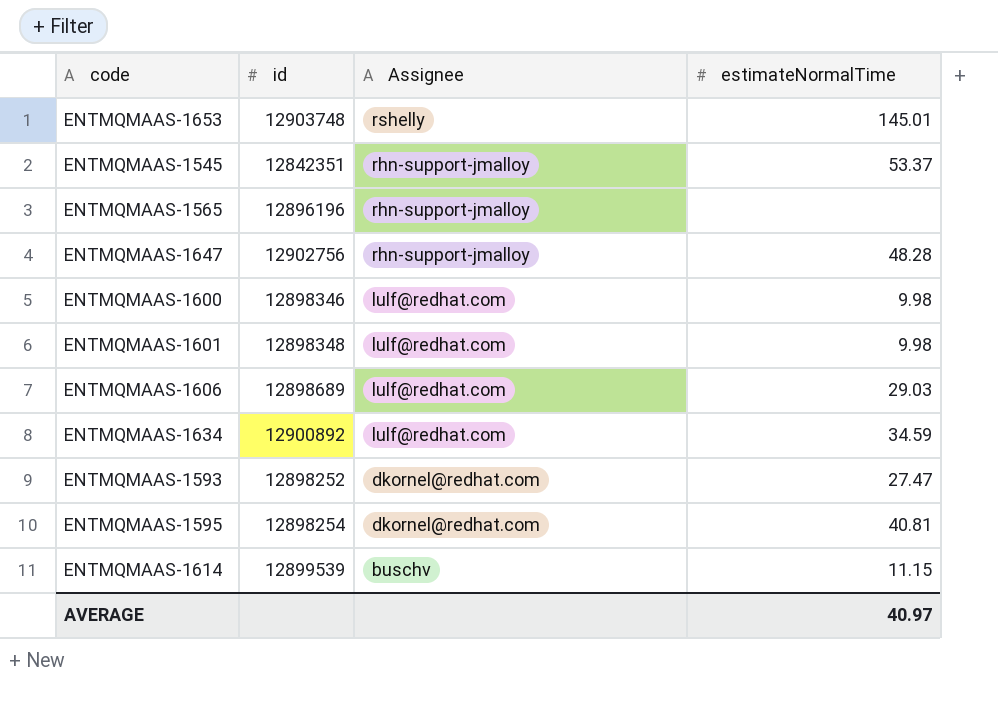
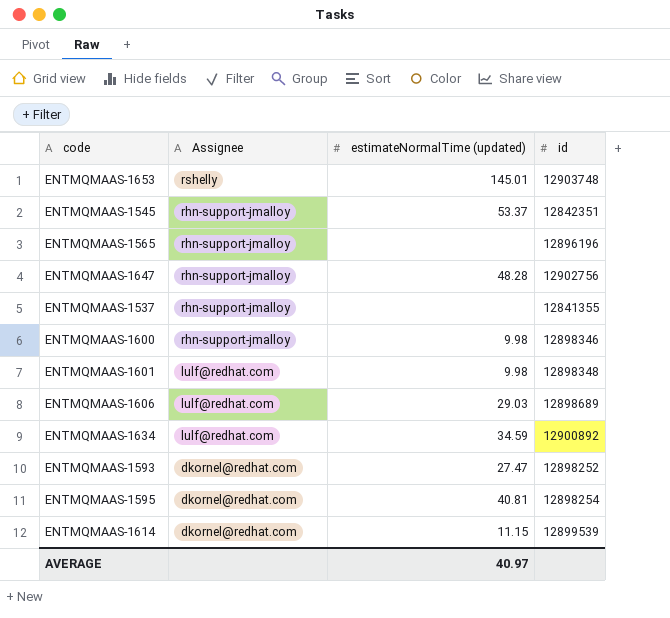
column name: estimateNormalTime -> estimateNormalTime (updated)
column id | position: 2 -> 4
row ENTMQMAAS-1537: none -> rhn-support-jmalloy | none | 12841355
ENTMQMAAS-1600 | Assignee: lulf@redhat.com -> rhn-support-jmalloy
ENTMQMAAS-1614 | Assignee: buschv -> dkornel@redhat.com

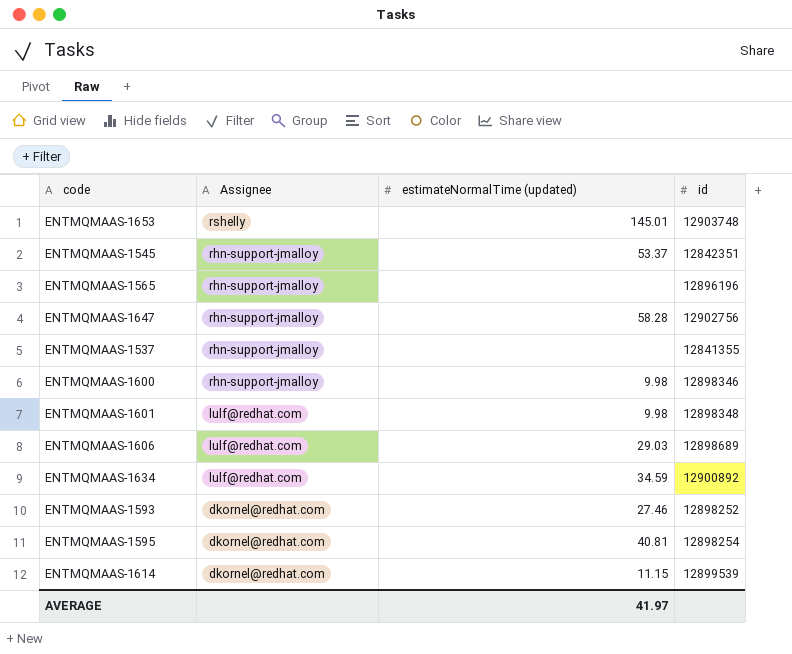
ENTMQMAAS-1647 | estimateNormalTime (updated): 48.28 -> 58.28
ENTMQMAAS-1593 | estimateNormalTime (updated): 27.47 -> 27.46
AVERAGE | estimateNormalTime (updated): 40.97 -> 41.97

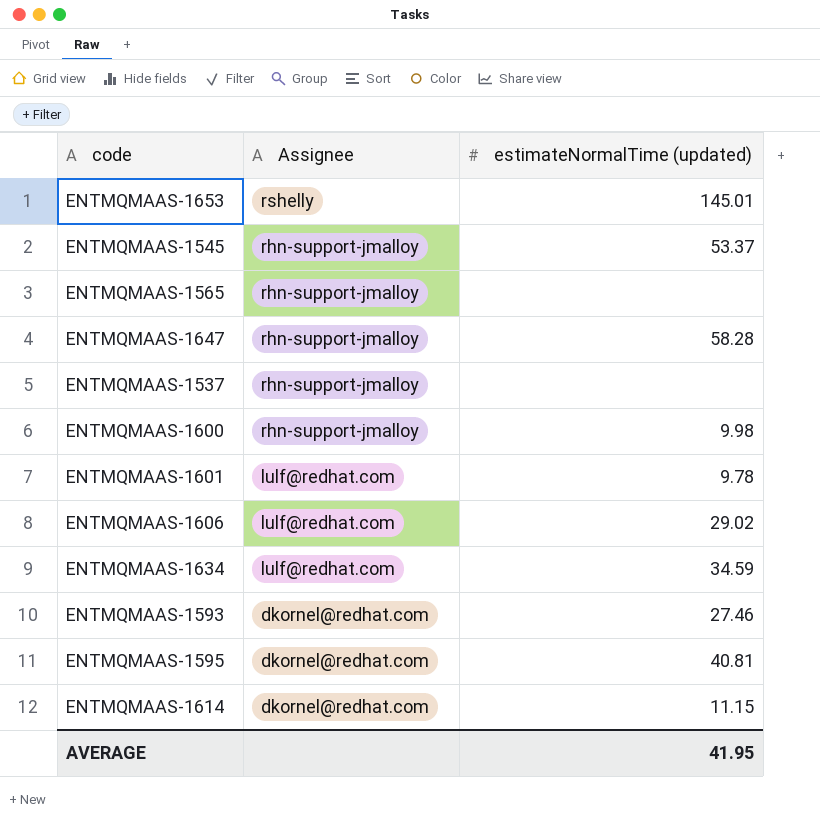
column id | position: 4 -> none
ENTMQMAAS-1601 | estimateNormalTime (updated): 9.98 -> 9.78
ENTMQMAAS-1606 | estimateNormalTime (updated): 29.03 -> 29.02
AVERAGE | estimateNormalTime (updated): 41.97 -> 41.95

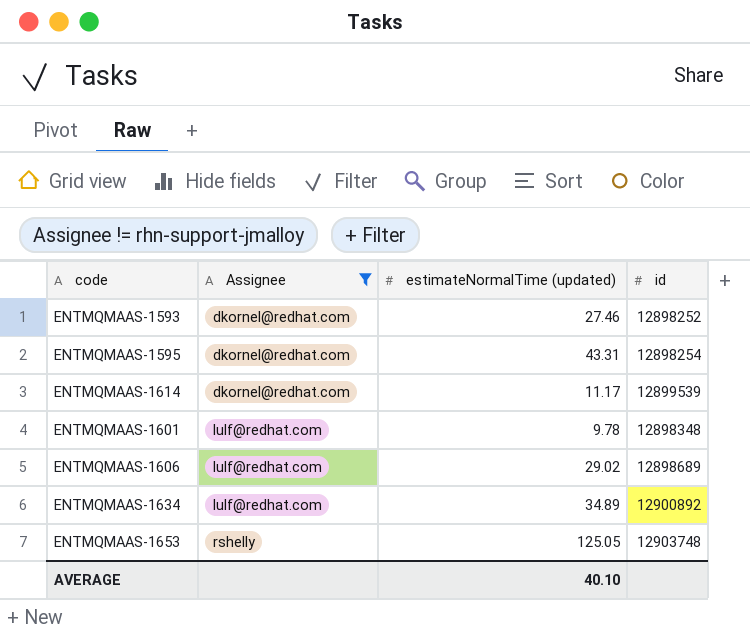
filter: none -> Assignee != rhn-support-jmalloy
row order: Assignee descending -> Assignee ascending
column id | position: none -> 4
ENTMQMAAS-1595 | estimateNormalTime (updated): 40.81 -> 43.31
ENTMQMAAS-1614 | estimateNormalTime (updated): 11.15 -> 11.17
ENTMQMAAS-1634 | estimateNormalTime (updated): 34.59 -> 34.89
ENTMQMAAS-1653 | estimateNormalTime (updated): 145.01 -> 125.05
AVERAGE | estimateNormalTime (updated): 41.95 -> 40.10

